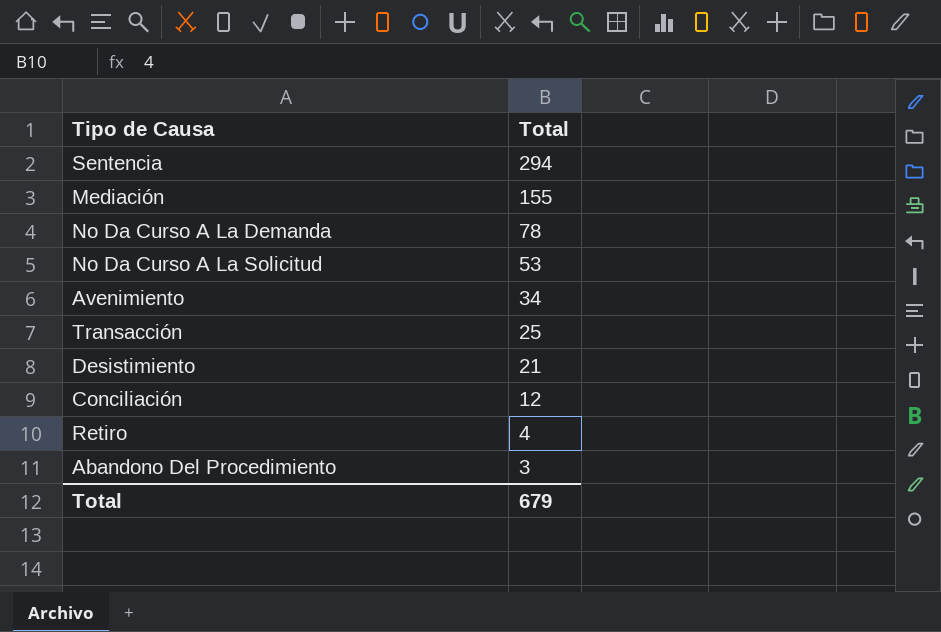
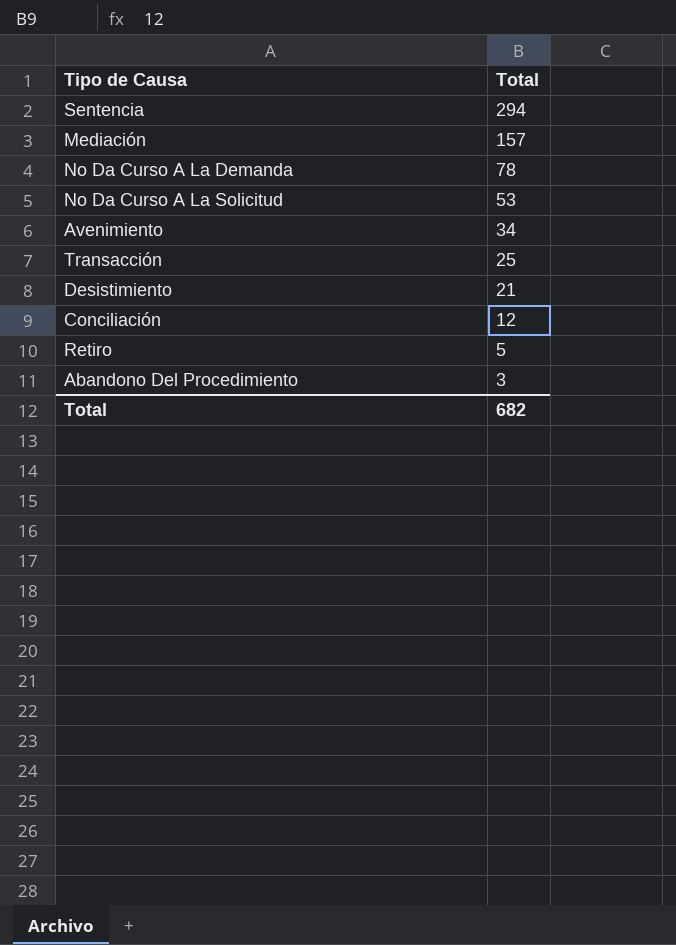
Mediación | Total: 155 -> 157
Retiro | Total: 4 -> 5
Total | Total: 679 -> 682

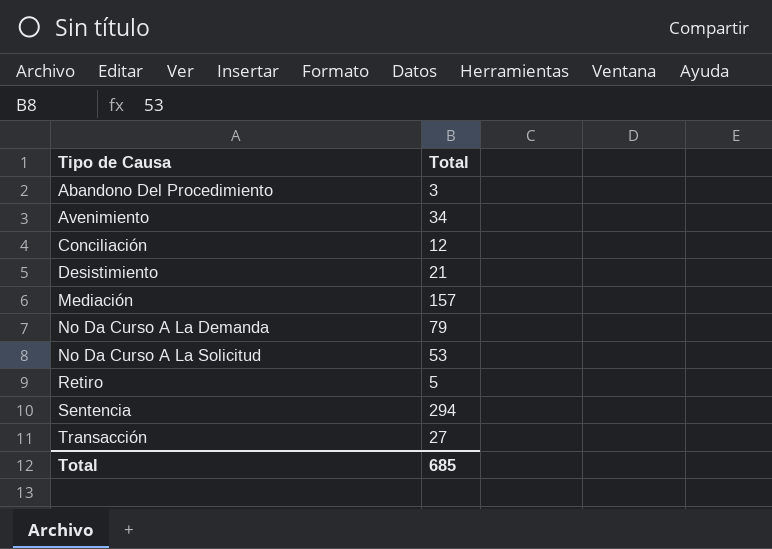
row order: Total descending -> Tipo de Causa ascending
No Da Curso A La Demanda | Total: 78 -> 79
Transacción | Total: 25 -> 27
Total | Total: 682 -> 685

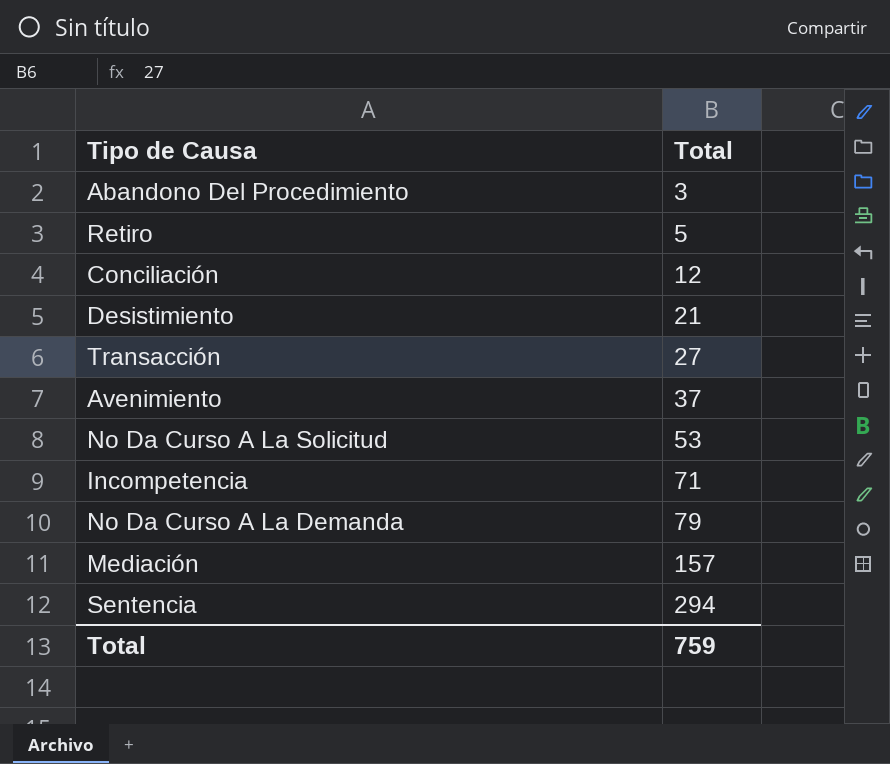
row order: Tipo de Causa ascending -> Total ascending
Avenimiento | Total: 34 -> 37
row Incompetencia: none -> 71
Total | Total: 685 -> 759

